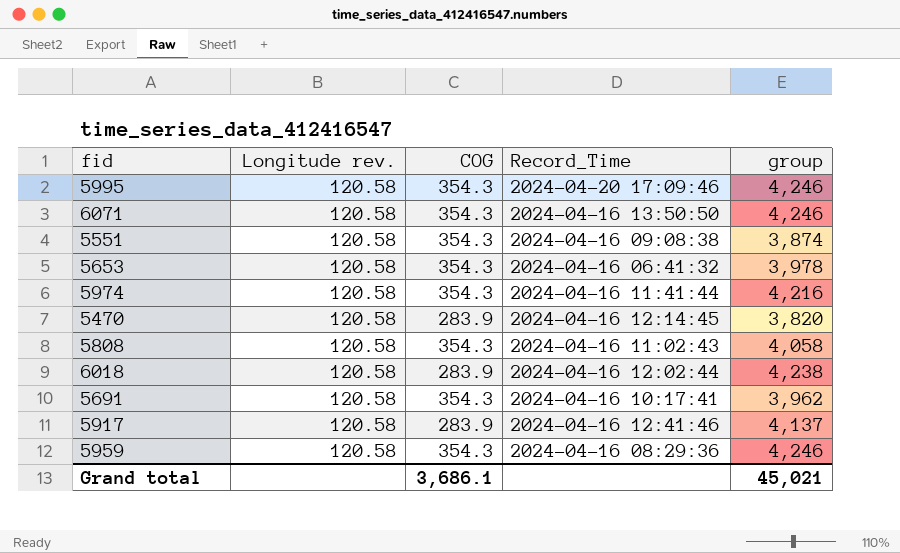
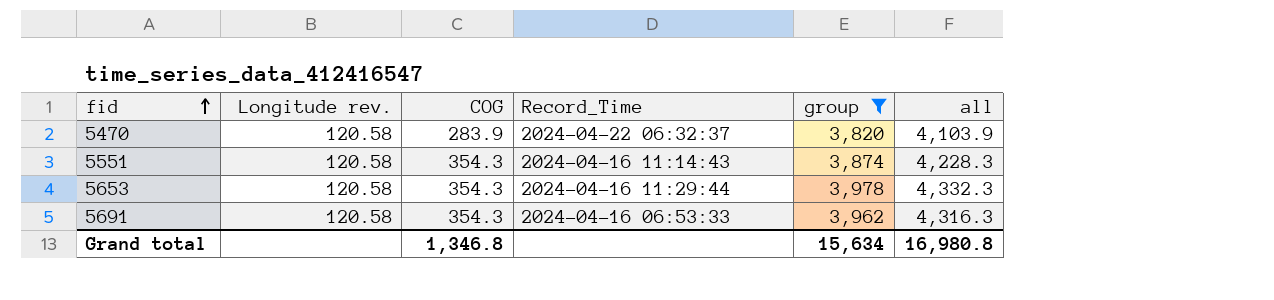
filter: none -> group <= 3,978
row order: none -> fid ascending
column all | formula: none -> [COG] + [group]
5470 | Record_Time: 2024-04-16 12:14:45 -> 2024-04-22 06:32:37
5551 | Record_Time: 2024-04-16 09:08:38 -> 2024-04-16 11:14:43
5653 | Record_Time: 2024-04-16 06:41:32 -> 2024-04-16 11:29:44
5691 | Record_Time: 2024-04-16 10:17:41 -> 2024-04-16 06:53:33
Grand total | COG: 3,686.1 -> 1,346.8
Grand total | group: 45,021 -> 15,634

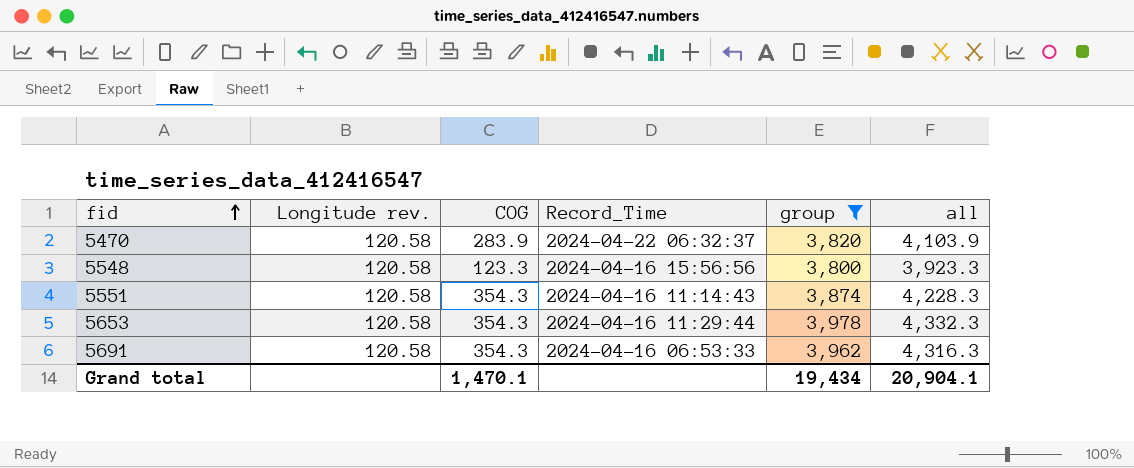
row 5548: none -> 120.58 | 123.3 | 2024-04-16 15:56:56 | 3,800 | 3,923.3
Grand total | COG: 1,346.8 -> 1,470.1
Grand total | group: 15,634 -> 19,434
Grand total | all: 16,980.8 -> 20,904.1

